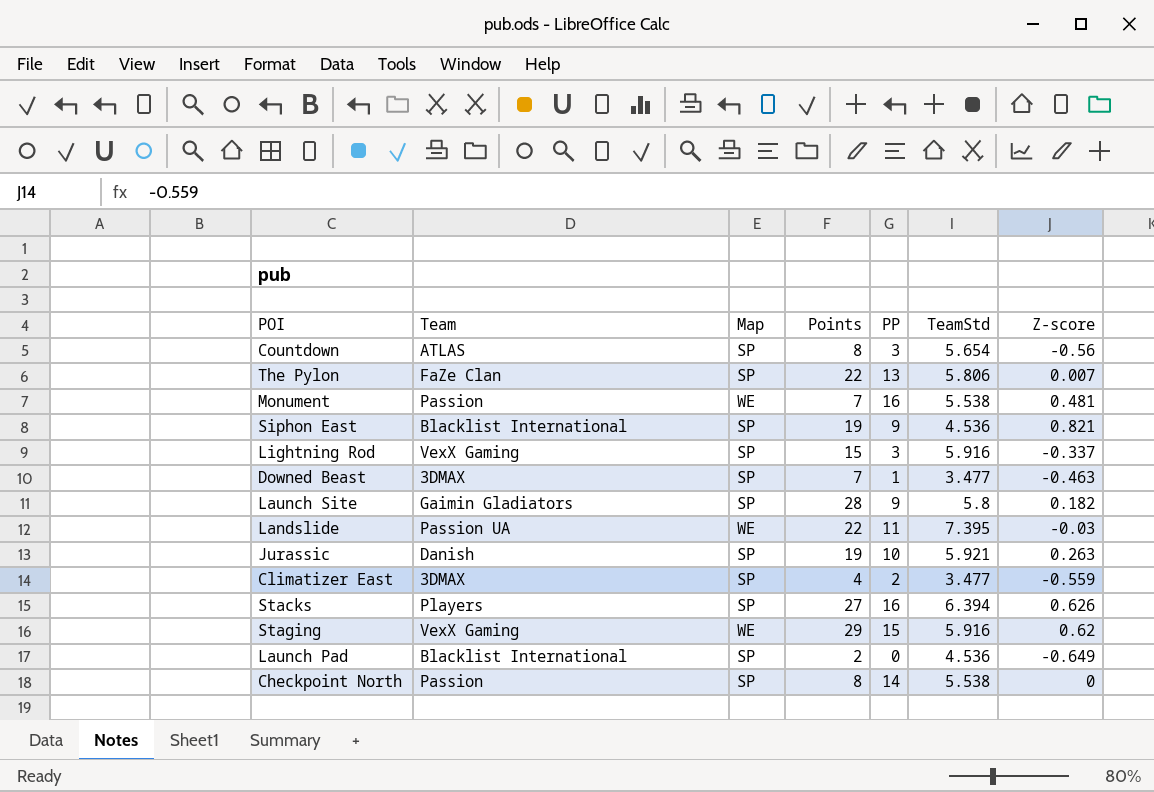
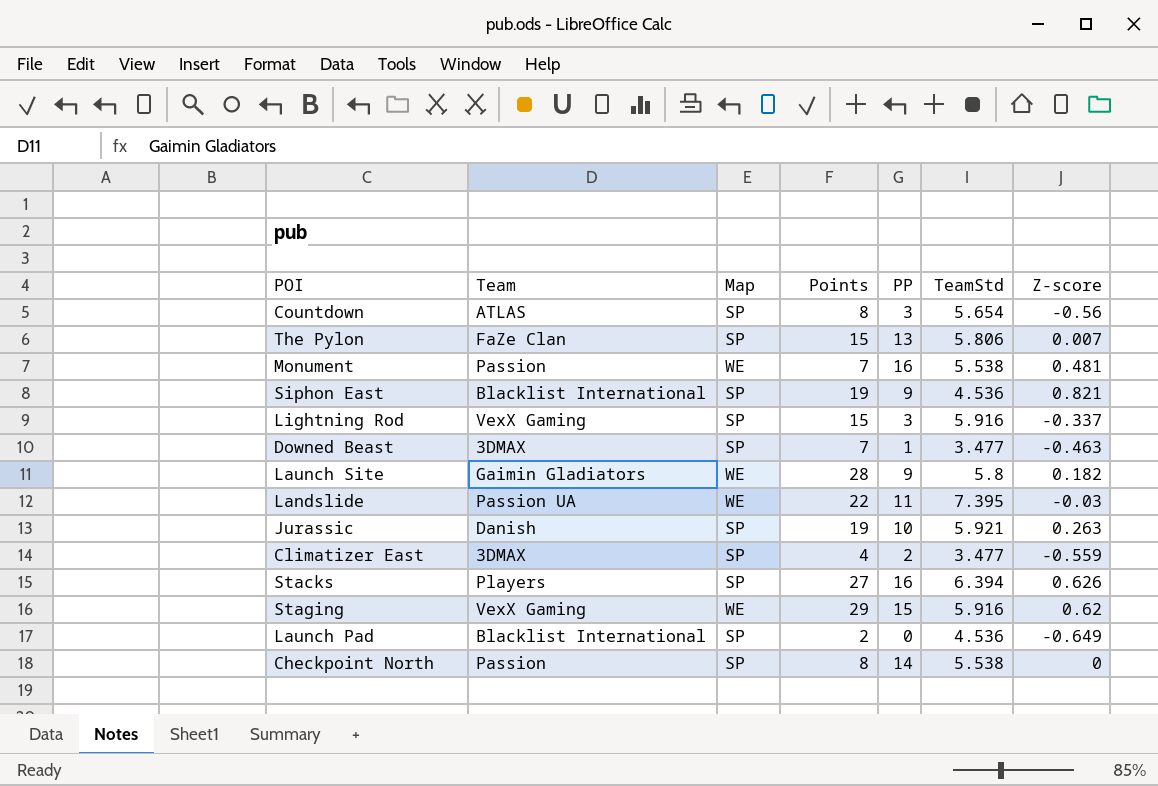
The Pylon | Points: 22 -> 15
Launch Site | Map: SP -> WE

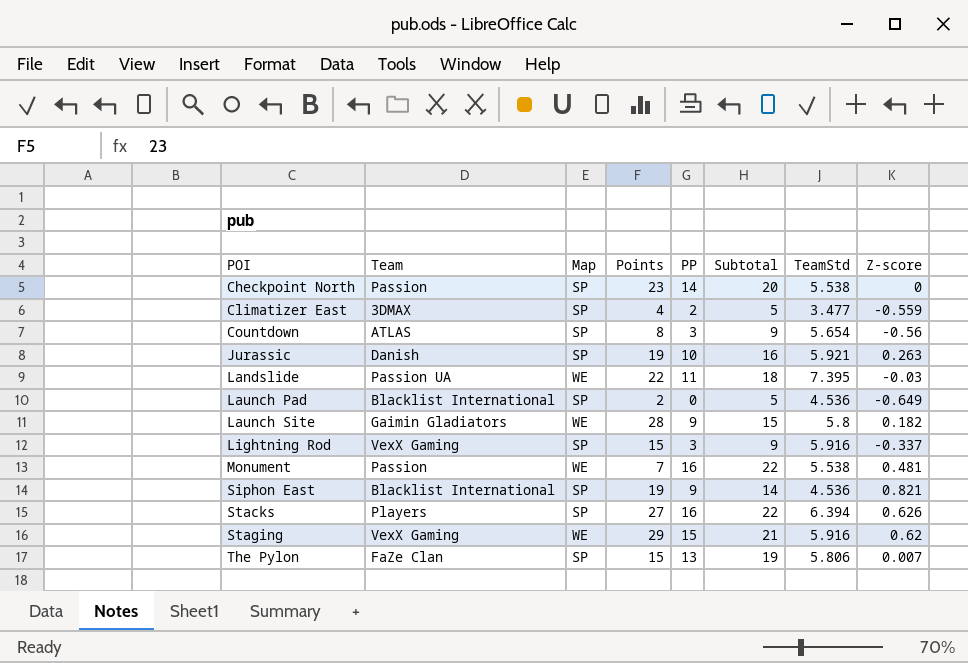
row order: none -> POI ascending
column Subtotal | formula: none -> [PP] + [TeamStd]
row Downed Beast: 3DMAX | SP | 7 | 1 | 3.477 | -0.463 -> none
Checkpoint North | Points: 8 -> 23

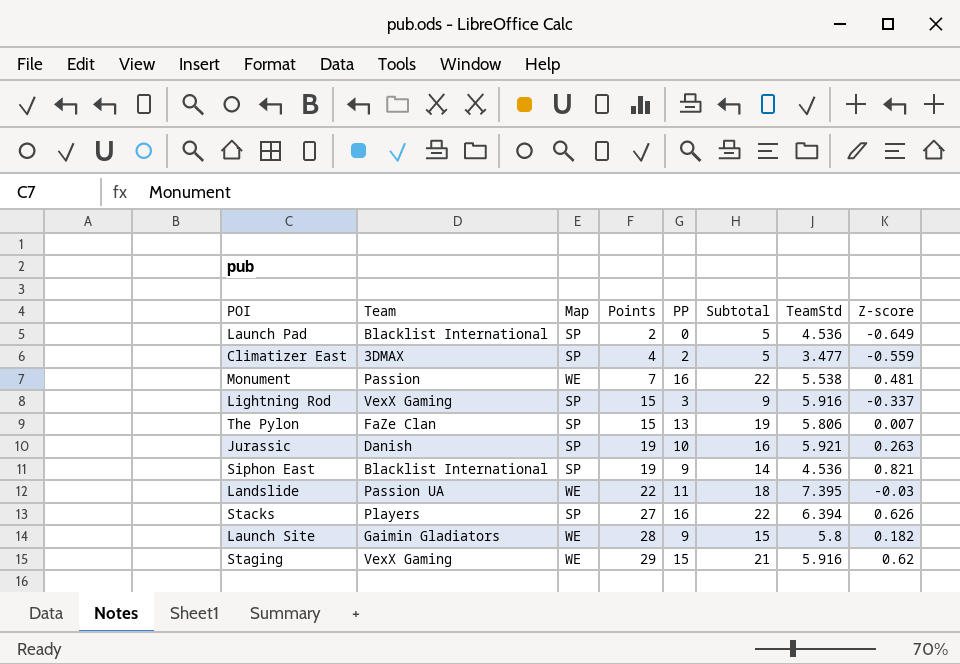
row order: POI ascending -> Points ascending
row Checkpoint North: Passion | SP | 23 | 14 | 20 | 5.538 | 0 -> none
row Countdown: ATLAS | SP | 8 | 3 | 9 | 5.654 | -0.56 -> none

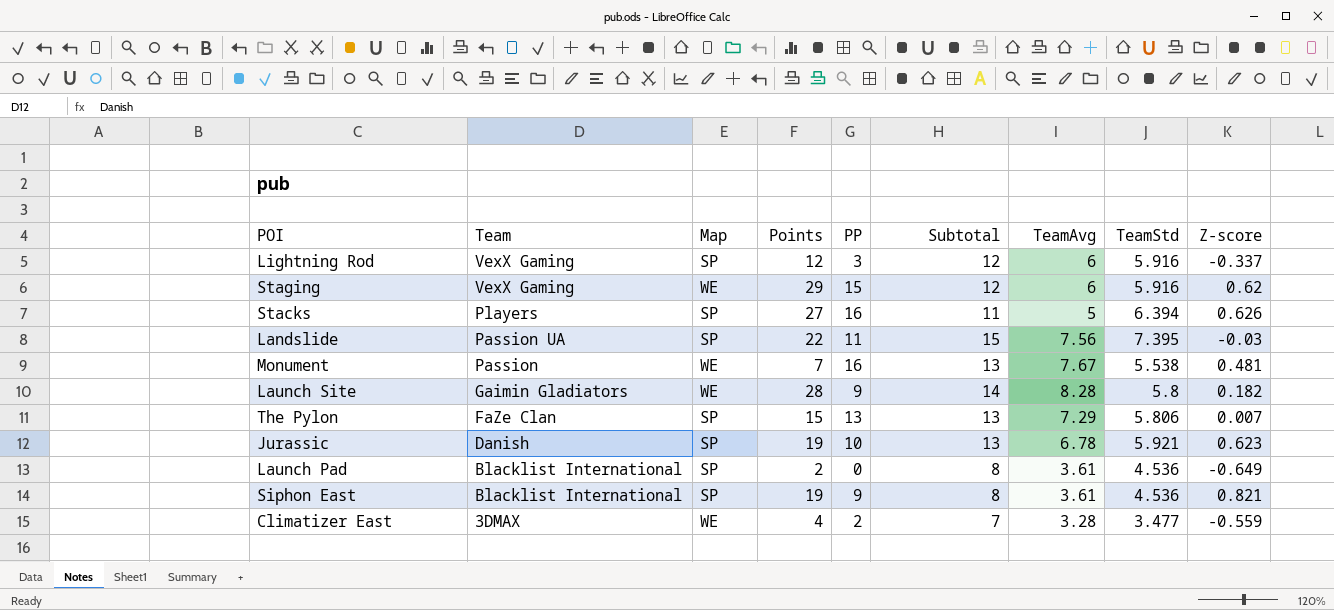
row order: Points ascending -> Team descending
column Subtotal | formula: [PP] + [TeamStd] -> [TeamAvg] + [TeamStd]
column TeamAvg | position: none -> 7
Lightning Rod | Points: 15 -> 12
Landslide | Map: WE -> SP
Jurassic | Z-score: 0.263 -> 0.623
Climatizer East | Map: SP -> WE

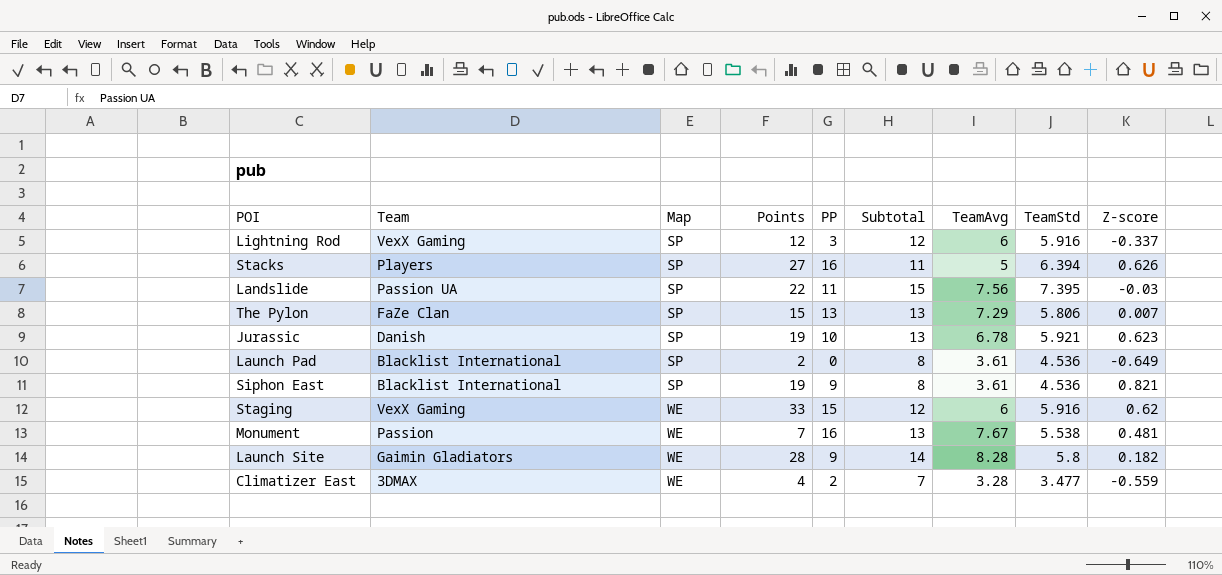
row order: Team descending -> Map ascending
Staging | Points: 29 -> 33

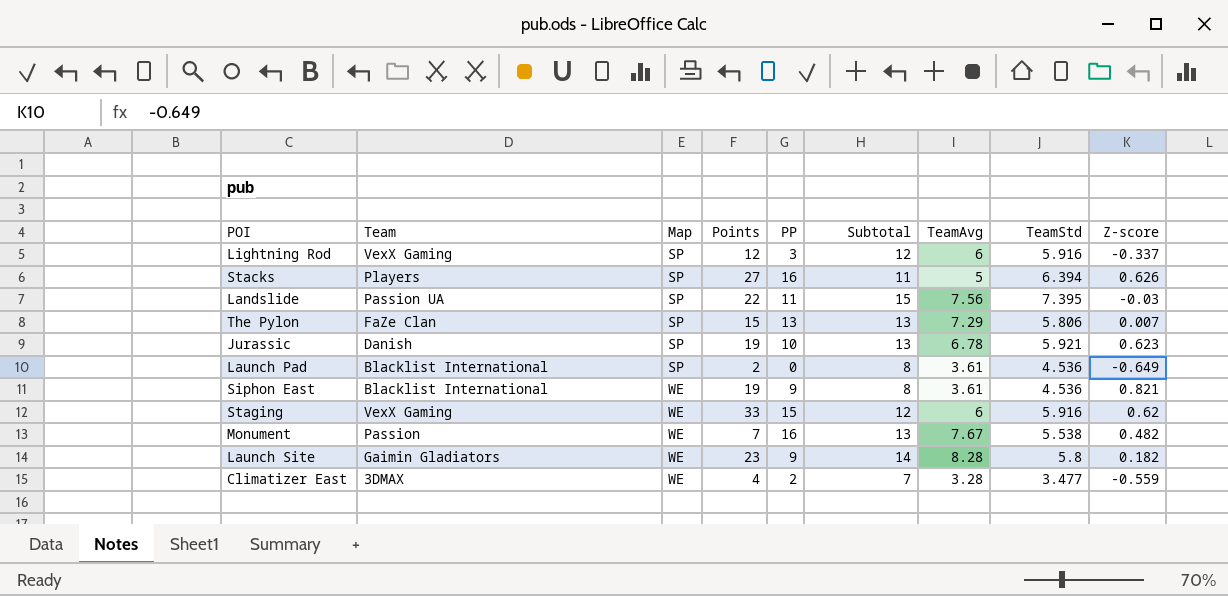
Siphon East | Map: SP -> WE
Monument | Z-score: 0.481 -> 0.482
Launch Site | Points: 28 -> 23

